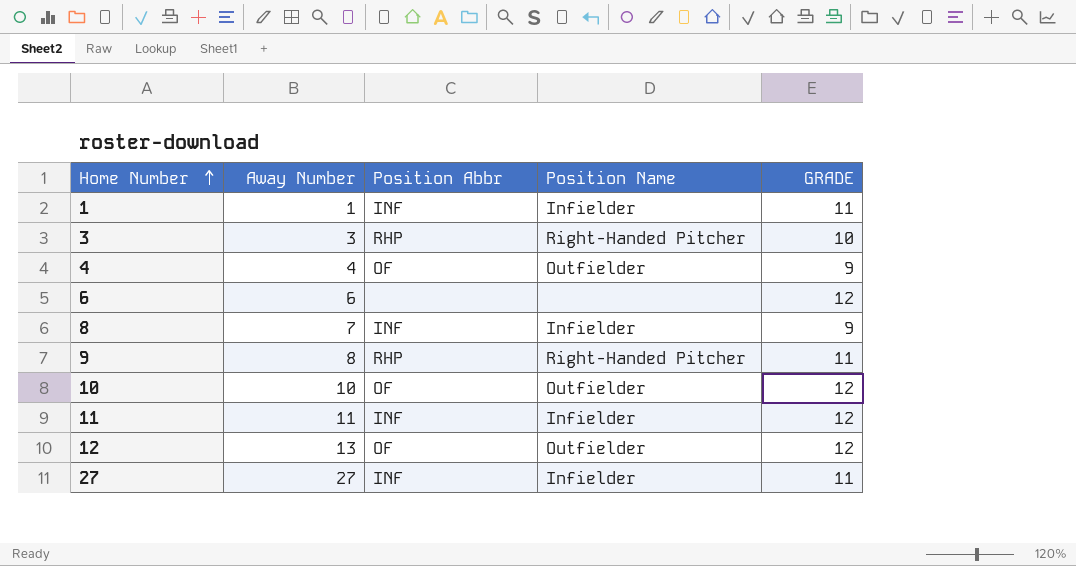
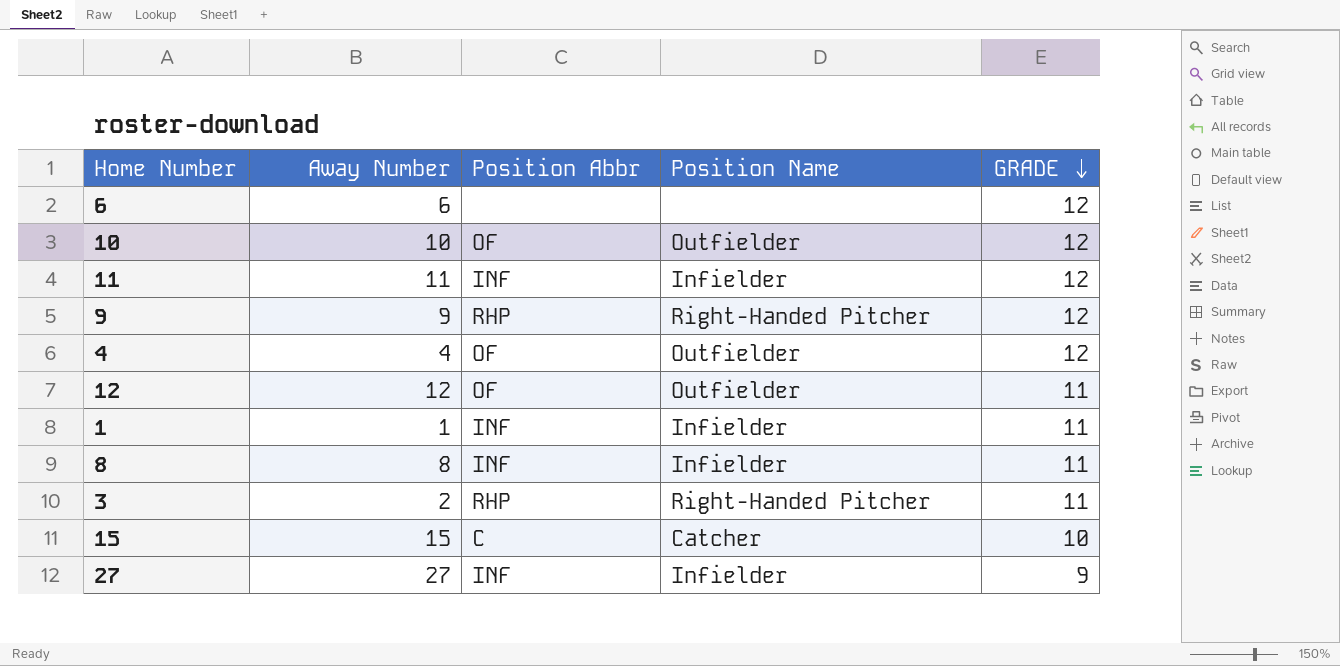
row order: Home Number ascending -> GRADE descending
9 | Away Number: 8 -> 9
9 | GRADE: 11 -> 12
4 | GRADE: 9 -> 12
12 | Away Number: 13 -> 12
12 | GRADE: 12 -> 11
8 | Away Number: 7 -> 8
8 | GRADE: 9 -> 11
3 | Away Number: 3 -> 2
3 | GRADE: 10 -> 11
row 15: none -> 15 | C | Catcher | 10
27 | GRADE: 11 -> 9

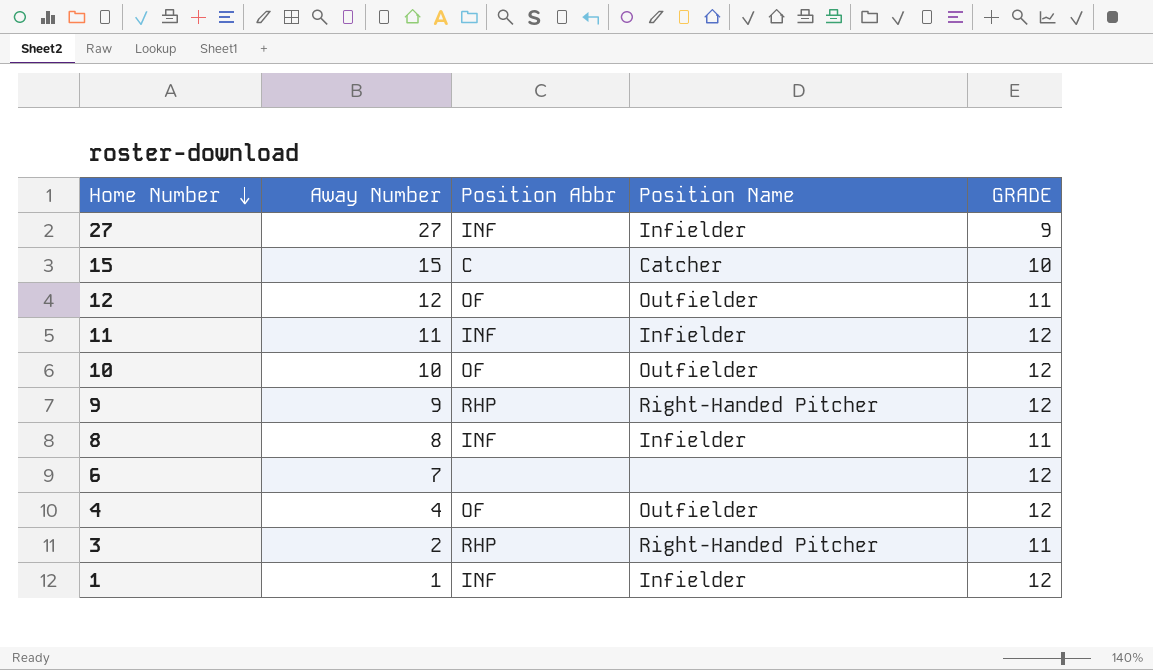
row order: GRADE descending -> Home Number descending
6 | Away Number: 6 -> 7
1 | GRADE: 11 -> 12

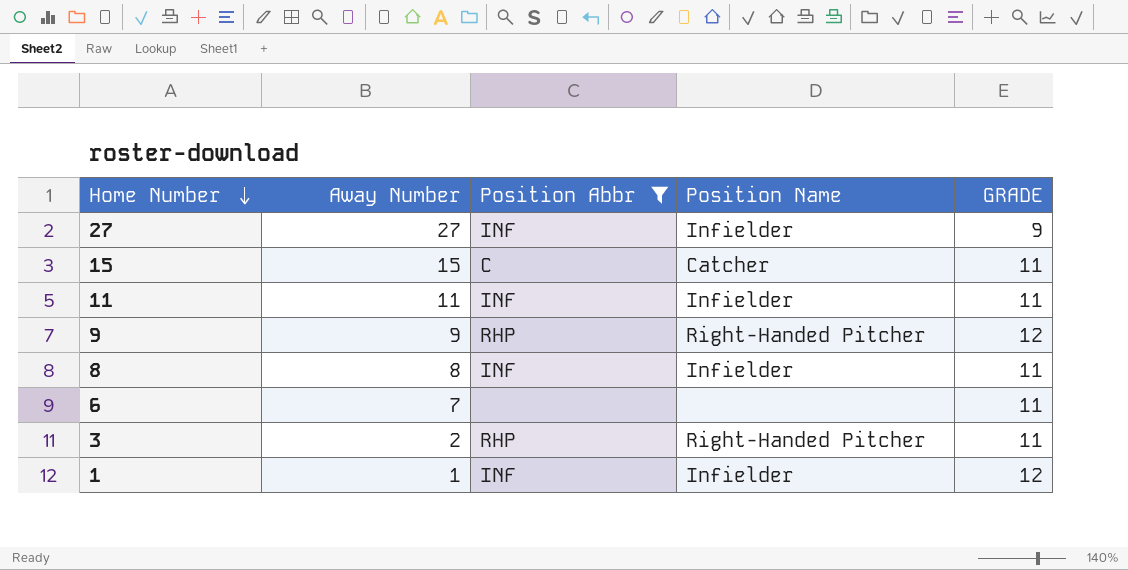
filter: none -> Position Abbr != OF
15 | GRADE: 10 -> 11
11 | GRADE: 12 -> 11
6 | GRADE: 12 -> 11

